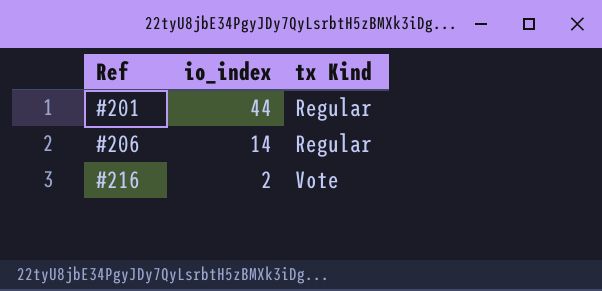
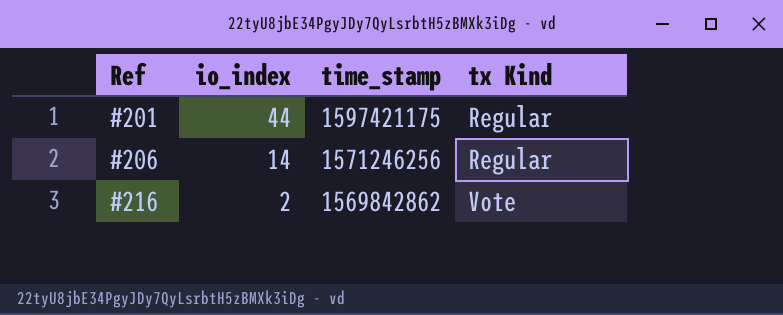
column time_stamp | position: none -> 3

